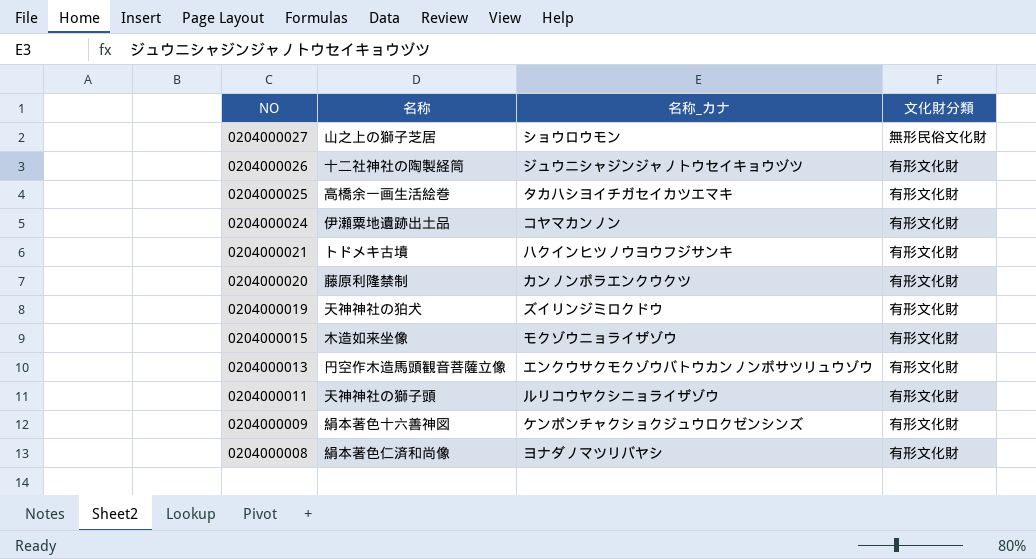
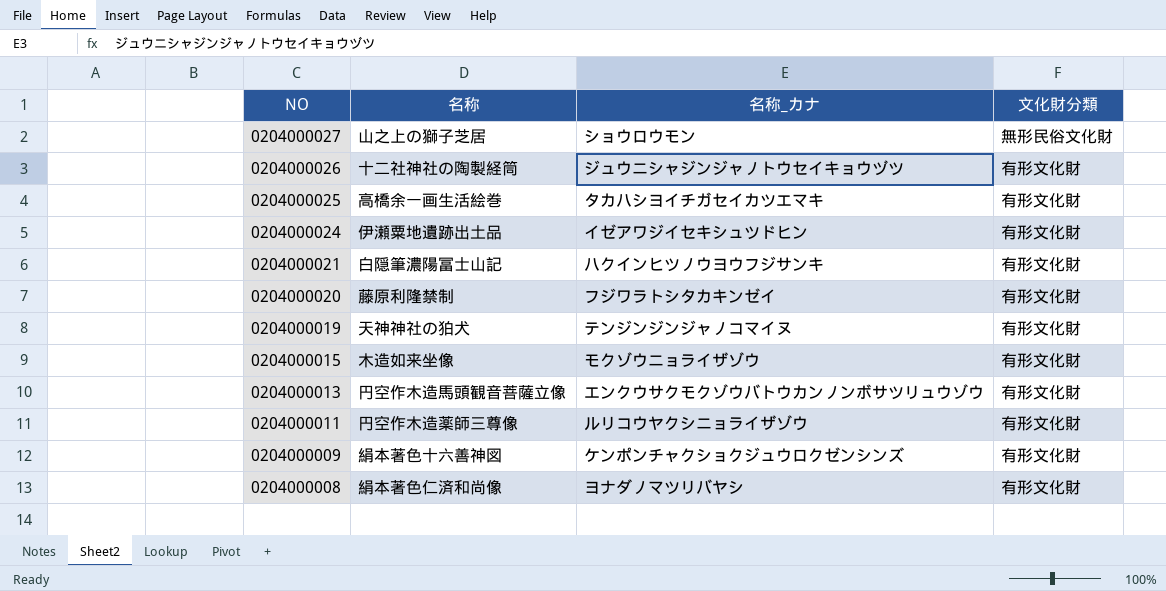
0204000024 | 名称_カナ: コヤマカンノン -> イゼアワジイセキシュツドヒン
0204000021 | 名称: トドメキ古墳 -> 白隠筆濃陽冨士山記
0204000020 | 名称_カナ: カンノンボラエンクウクツ -> フジワラトシタカキンゼイ
0204000019 | 名称_カナ: ズイリンジミロクドウ -> テンジンジンジャノコマイヌ
0204000011 | 名称: 天神神社の獅子頭 -> 円空作木造薬師三尊像

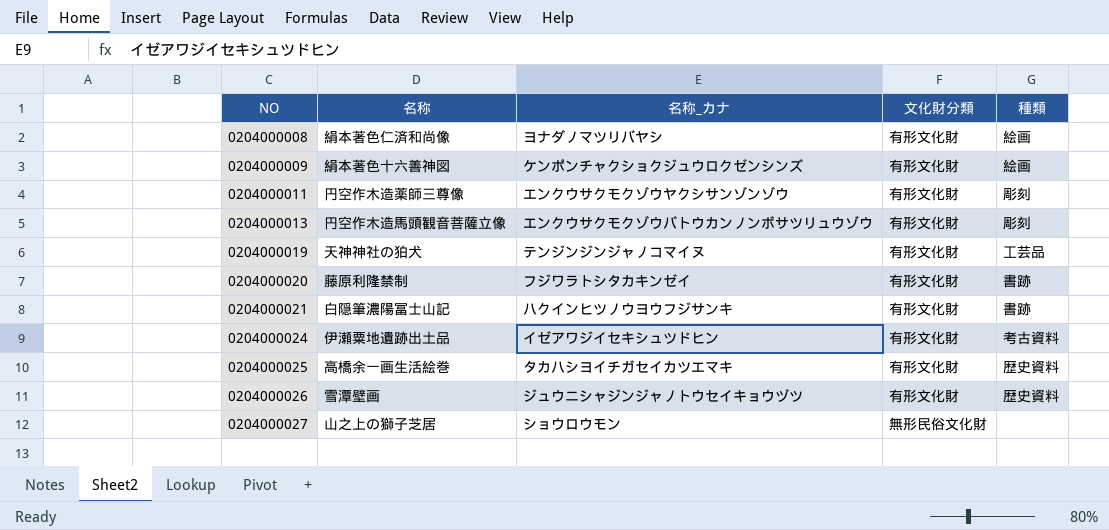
row order: NO descending -> NO ascending
column 種類 | position: none -> 5
row 0204000015: 木造如来坐像 | モクゾウニョライザゾウ | 有形文化財 -> none
0204000011 | 名称_カナ: ルリコウヤクシニョライザゾウ -> エンクウサクモクゾウヤクシサンゾンゾウ
0204000026 | 名称: 十二社神社の陶製経筒 -> 雪潭壁画

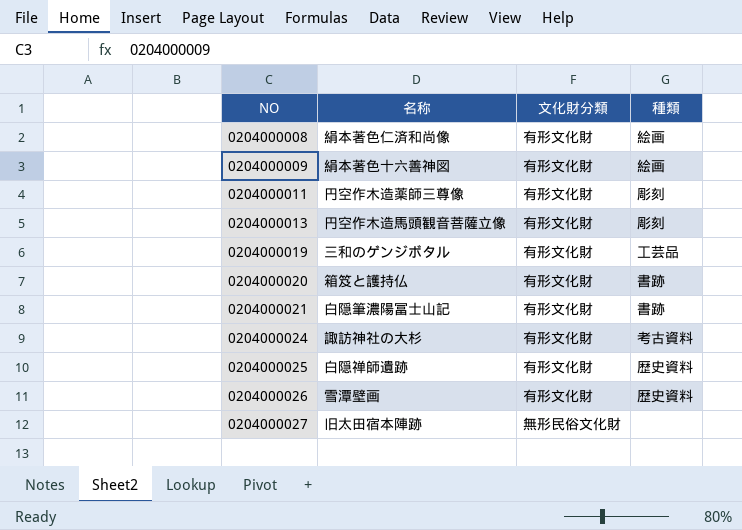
column 名称_カナ | position: 3 -> none
0204000019 | 名称: 天神神社の狛犬 -> 三和のゲンジボタル
0204000020 | 名称: 藤原利隆禁制 -> 箱笈と護持仏
0204000024 | 名称: 伊瀬粟地遺跡出土品 -> 諏訪神社の大杉
0204000025 | 名称: 高橋余一画生活絵巻 -> 白隠禅師遺跡
0204000027 | 名称: 山之上の獅子芝居 -> 旧太田宿本陣跡

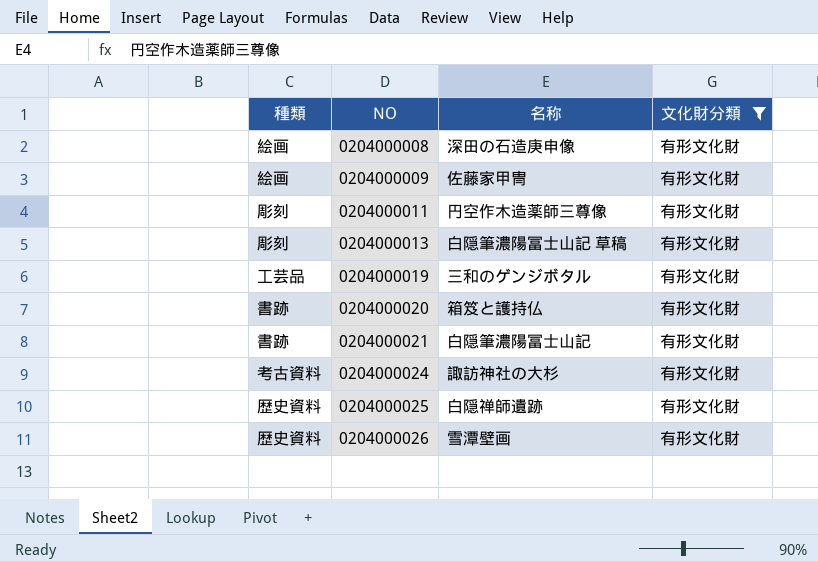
filter: none -> 文化財分類 = 有形文化財
column 種類 | position: 4 -> 1
0204000008 | 名称: 絹本著色仁済和尚像 -> 深田の石造庚申像
0204000009 | 名称: 絹本著色十六善神図 -> 佐藤家甲冑
0204000013 | 名称: 円空作木造馬頭観音菩薩立像 -> 白隠筆濃陽冨士山記 草稿

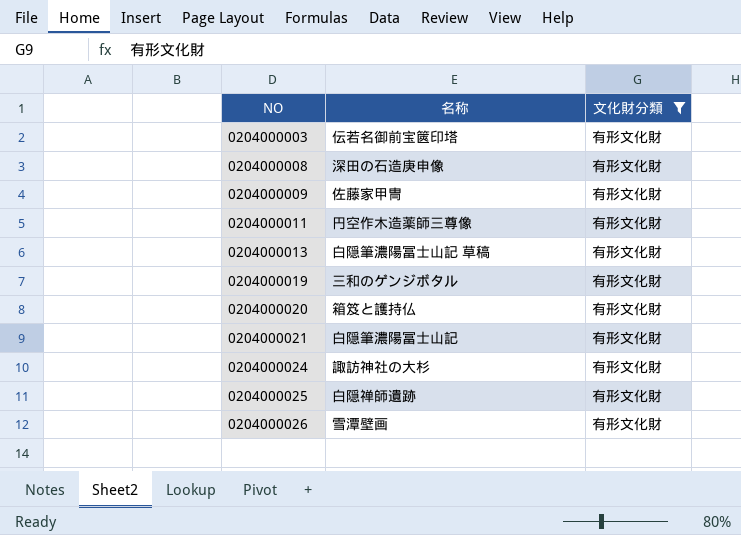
column 種類 | position: 1 -> none
row 0204000003: none -> 伝若名御前宝篋印塔 | 有形文化財

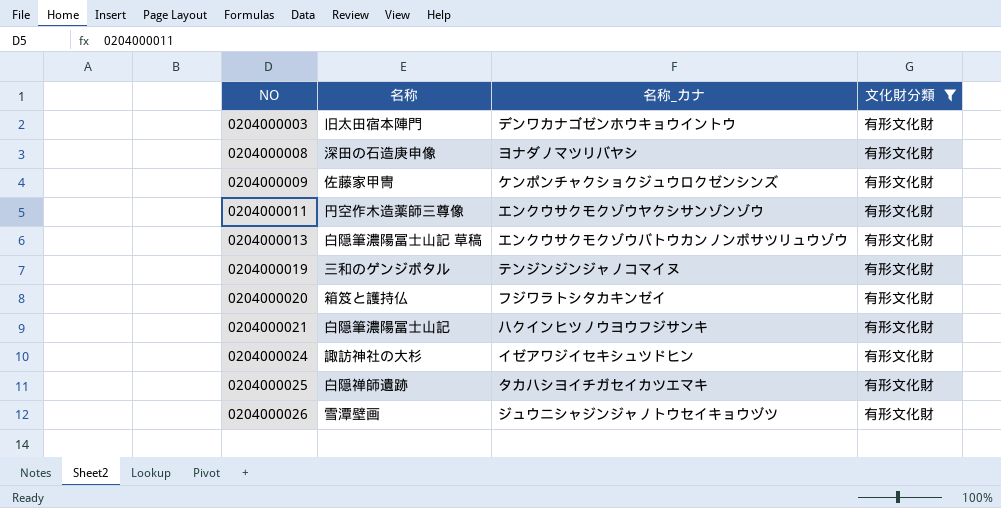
column 名称_カナ | position: none -> 3
0204000003 | 名称: 伝若名御前宝篋印塔 -> 旧太田宿本陣門

